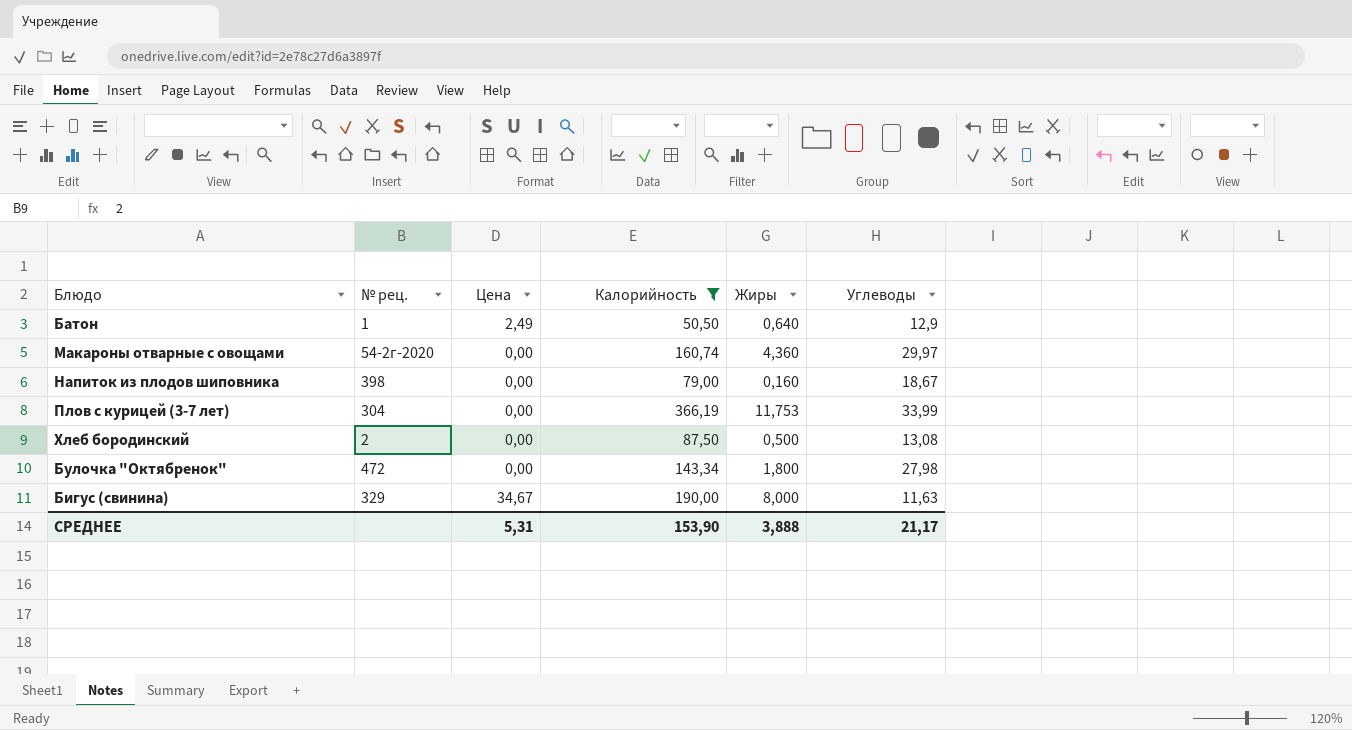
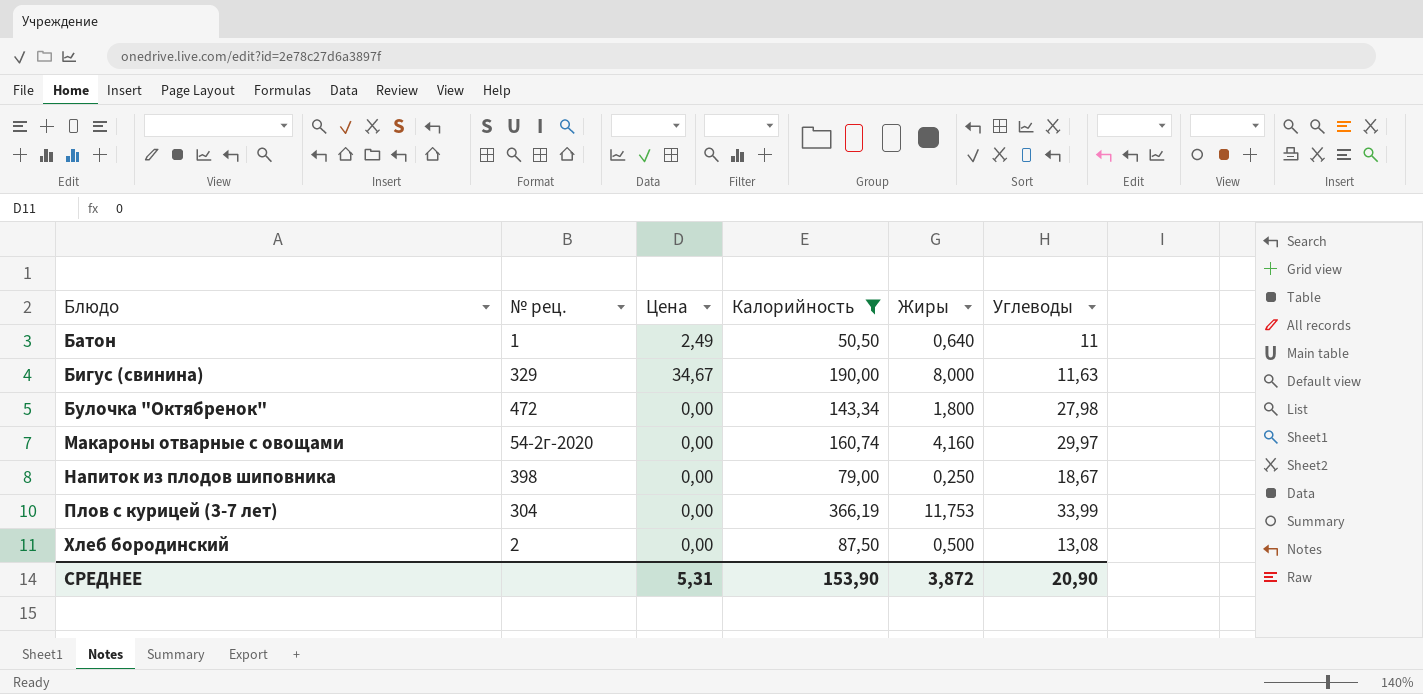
row order: none -> Блюдо ascending
Батон | Углеводы: 12,9 -> 11
Макароны отварные с овощами | Жиры: 4,360 -> 4,160
Напиток из плодов шиповника | Жиры: 0,160 -> 0,250
СРЕДНЕЕ | Жиры: 3,888 -> 3,872
СРЕДНЕЕ | Углеводы: 21,17 -> 20,90

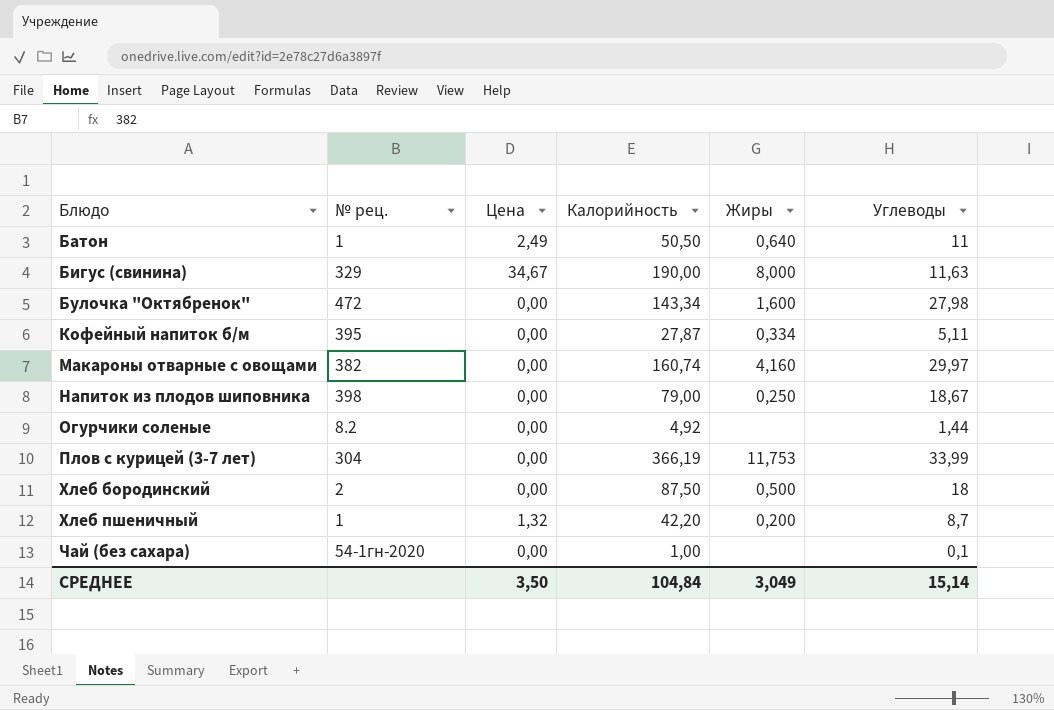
filter: Калорийность >= 50,50 -> none
Булочка "Октябренок" | Жиры: 1,800 -> 1,600
Макароны отварные с овощами | № рец.: 54-2г-2020 -> 382
Хлеб бородинский | Углеводы: 13,08 -> 18
СРЕДНЕЕ | Цена: 5,31 -> 3,50
СРЕДНЕЕ | Калорийность: 153,90 -> 104,84
СРЕДНЕЕ | Жиры: 3,872 -> 3,049
СРЕДНЕЕ | Углеводы: 20,90 -> 15,14

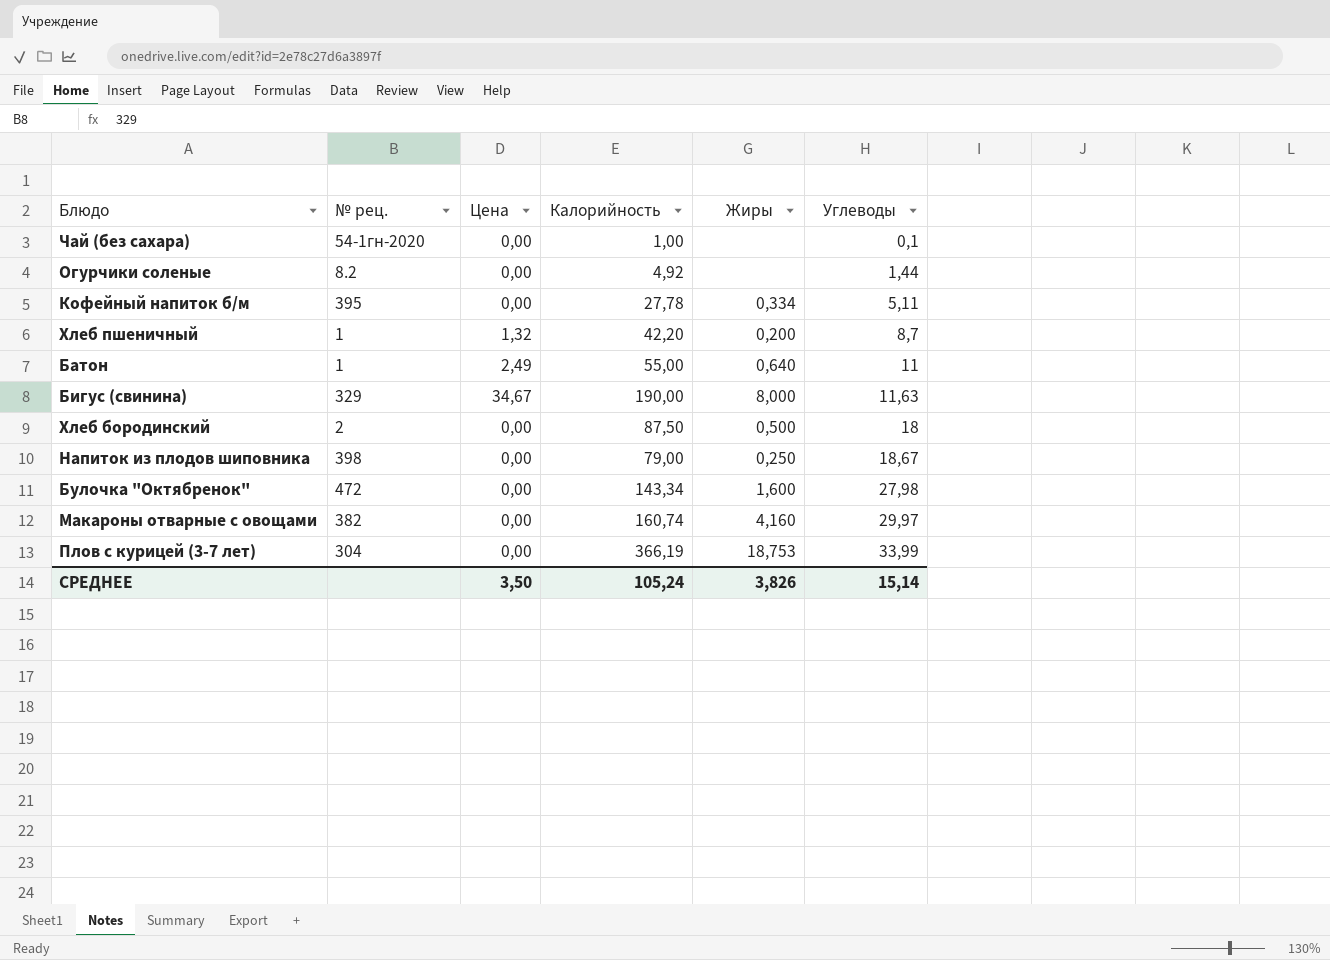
row order: Блюдо ascending -> Углеводы ascending
Кофейный напиток б/м | Калорийность: 27,87 -> 27,78
Батон | Калорийность: 50,50 -> 55,00
Плов с курицей (3-7 лет) | Жиры: 11,753 -> 18,753
СРЕДНЕЕ | Калорийность: 104,84 -> 105,24
СРЕДНЕЕ | Жиры: 3,049 -> 3,826

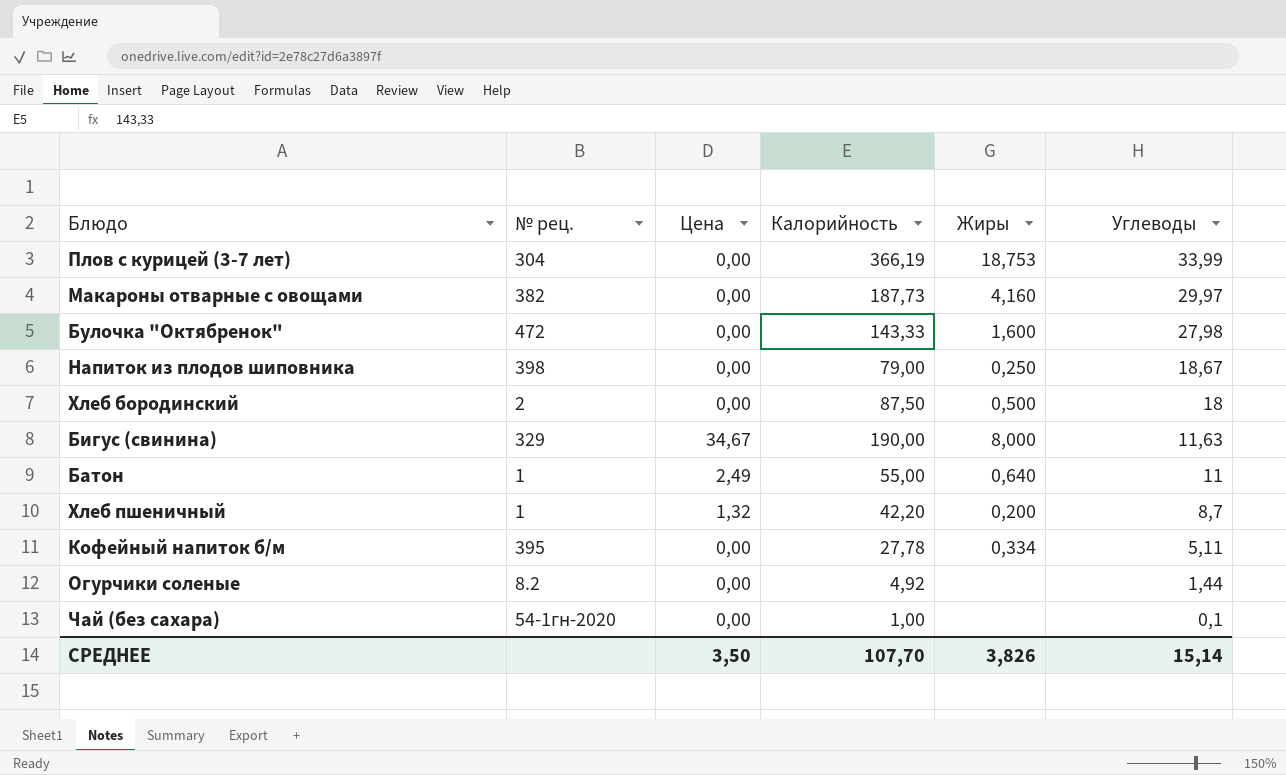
row order: Углеводы ascending -> Углеводы descending
Макароны отварные с овощами | Калорийность: 160,74 -> 187,73
Булочка "Октябренок" | Калорийность: 143,34 -> 143,33
СРЕДНЕЕ | Калорийность: 105,24 -> 107,70

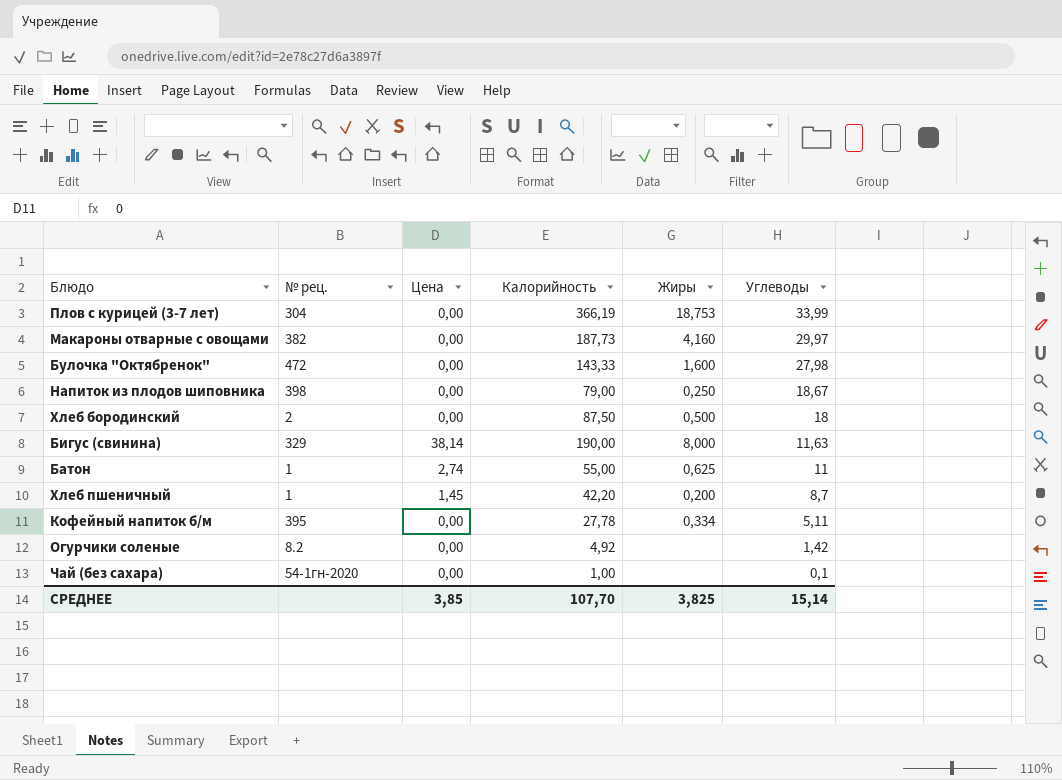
Бигус (свинина) | Цена: 34,67 -> 38,14
Батон | Цена: 2,49 -> 2,74
Батон | Жиры: 0,640 -> 0,625
Хлеб пшеничный | Цена: 1,32 -> 1,45
Огурчики соленые | Углеводы: 1,44 -> 1,42
СРЕДНЕЕ | Цена: 3,50 -> 3,85
СРЕДНЕЕ | Жиры: 3,826 -> 3,825

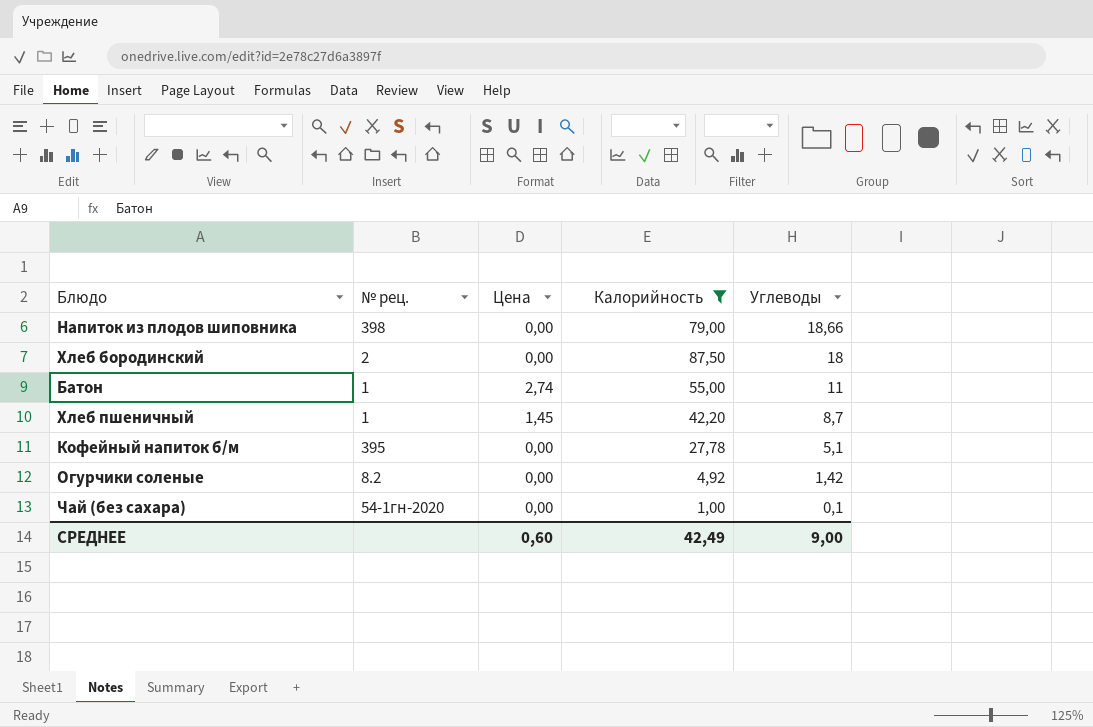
filter: none -> Калорийность <= 87,50
column Жиры | position: 5 -> none
Напиток из плодов шиповника | Углеводы: 18,67 -> 18,66
Кофейный напиток б/м | Углеводы: 5,11 -> 5,1
СРЕДНЕЕ | Цена: 3,85 -> 0,60
СРЕДНЕЕ | Калорийность: 107,70 -> 42,49
СРЕДНЕЕ | Углеводы: 15,14 -> 9,00

